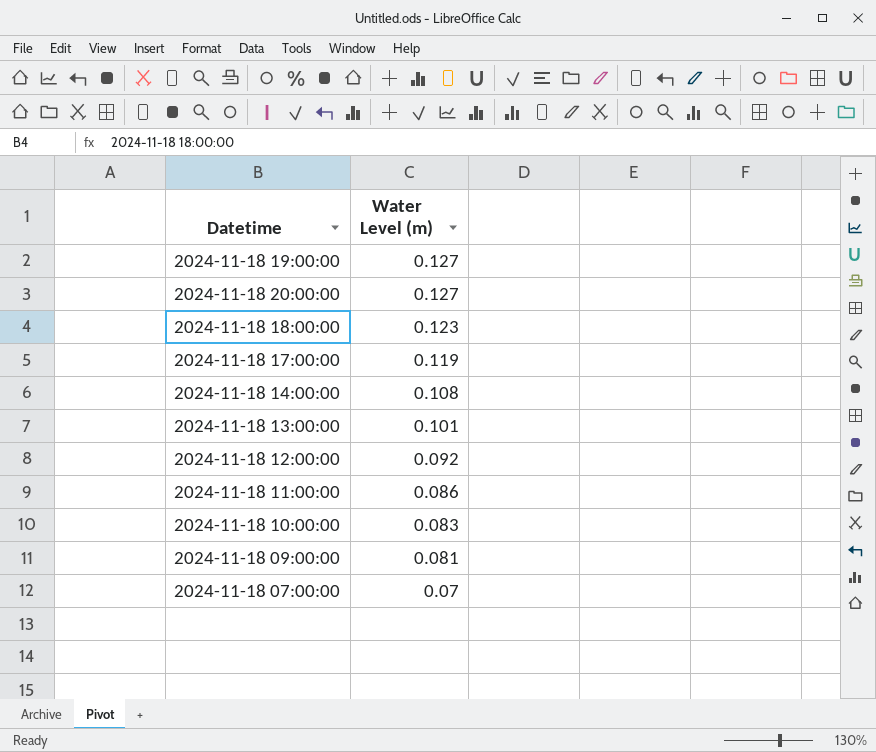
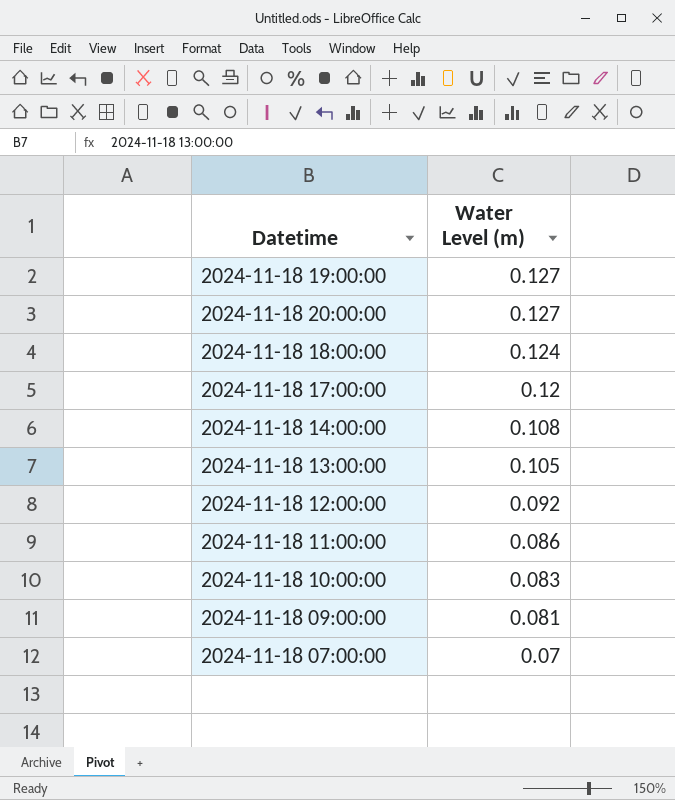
2024-11-18 18:00:00 | Water Level (m): 0.123 -> 0.124
2024-11-18 17:00:00 | Water Level (m): 0.119 -> 0.12
2024-11-18 13:00:00 | Water Level (m): 0.101 -> 0.105

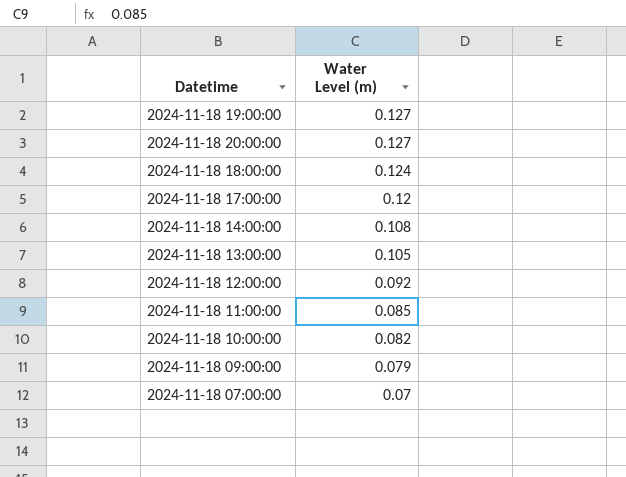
2024-11-18 11:00:00 | Water Level (m): 0.086 -> 0.085
2024-11-18 10:00:00 | Water Level (m): 0.083 -> 0.082
2024-11-18 09:00:00 | Water Level (m): 0.081 -> 0.079

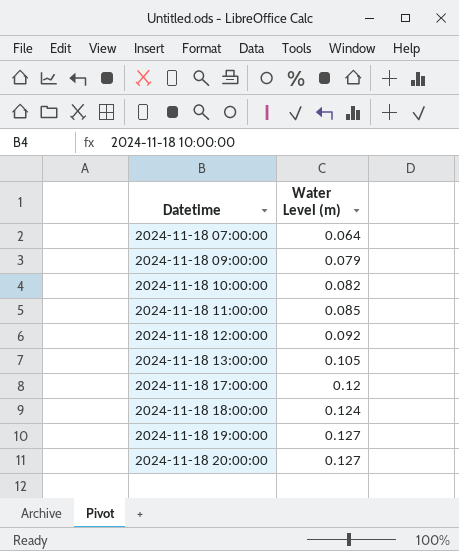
row order: Water Level (m) descending -> Datetime ascending
row 2024-11-18 14:00:00: 0.108 -> none
2024-11-18 07:00:00 | Water Level (m): 0.07 -> 0.064

